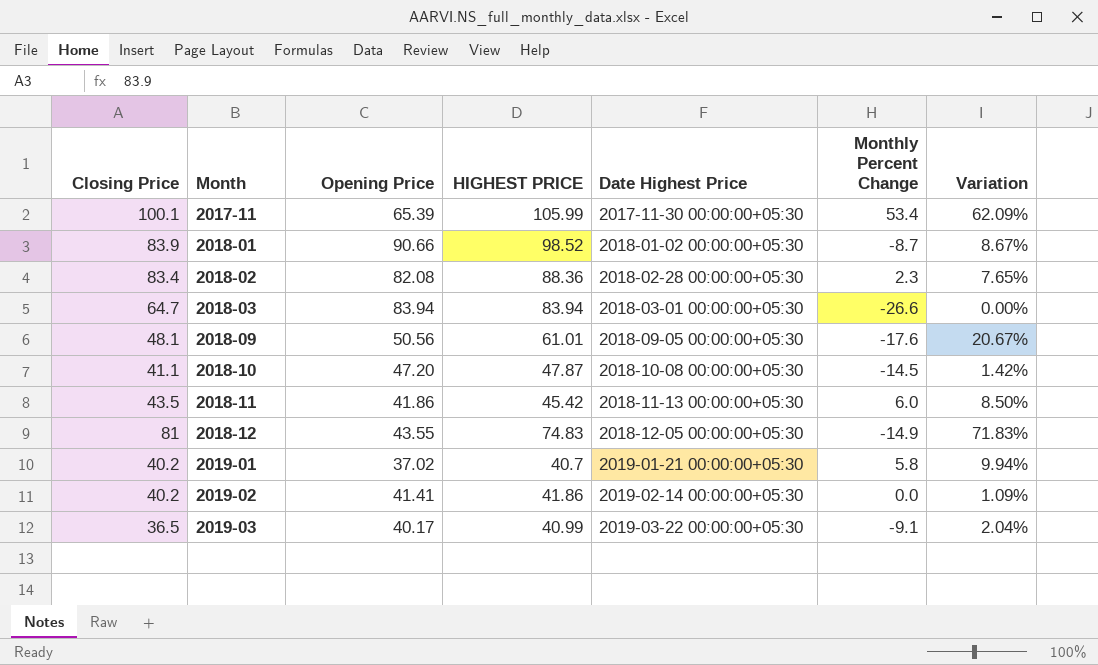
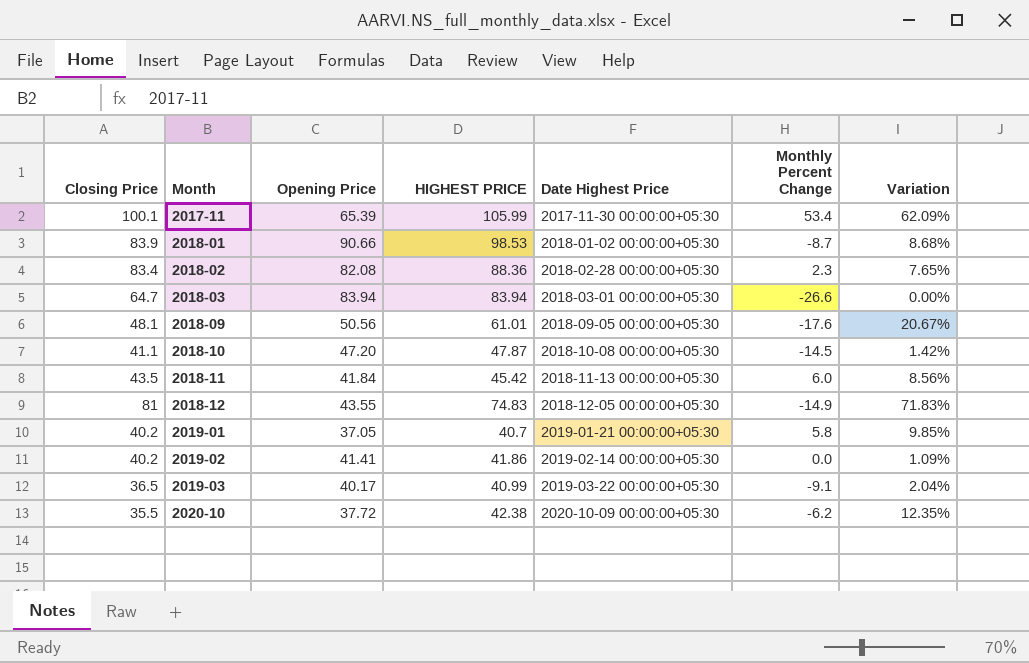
2018-01 | HIGHEST PRICE: 98.52 -> 98.53
2018-01 | Variation: 8.67% -> 8.68%
2018-11 | Opening Price: 41.86 -> 41.84
2018-11 | Variation: 8.50% -> 8.56%
2019-01 | Opening Price: 37.02 -> 37.05
2019-01 | Variation: 9.94% -> 9.85%
row 2020-10: none -> 35.5 | 37.72 | 42.38 | 2020-10-09 00:00:00+05:30 | -6.2 | 12.35%

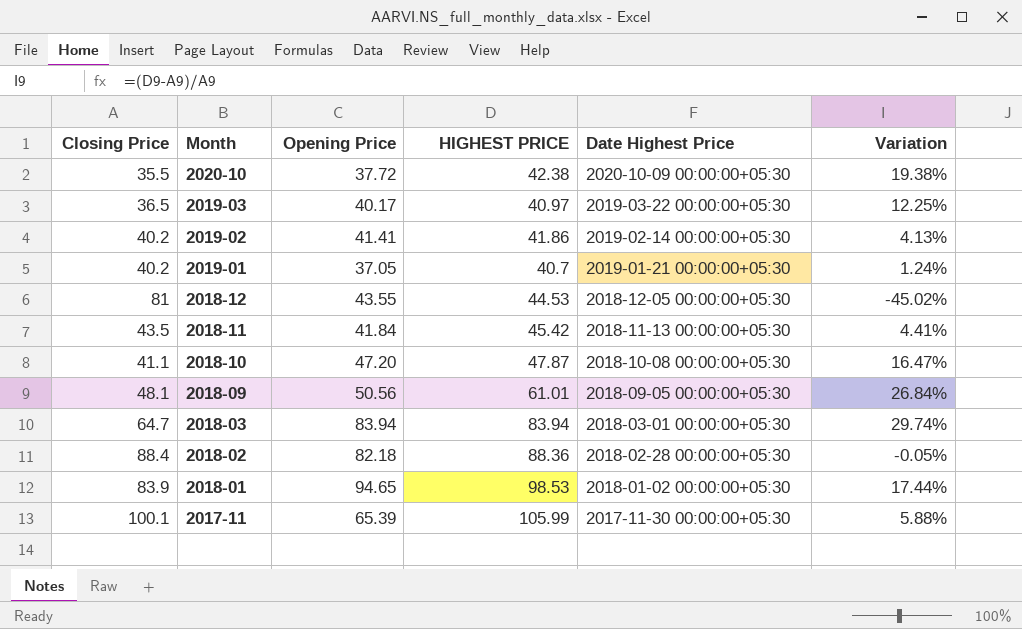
row order: Month ascending -> Month descending
column Monthly Percent Change | position: 6 -> none
column Variation | formula: ([HIGHEST PRICE] - [Opening Price]) / [Opening Price] -> ([HIGHEST PRICE] - [Closing Price]) / [Closing Price]
2019-03 | HIGHEST PRICE: 40.99 -> 40.97
2018-12 | HIGHEST PRICE: 74.83 -> 44.53
2018-02 | Closing Price: 83.4 -> 88.4
2018-02 | Opening Price: 82.08 -> 82.18
2018-01 | Opening Price: 90.66 -> 94.65

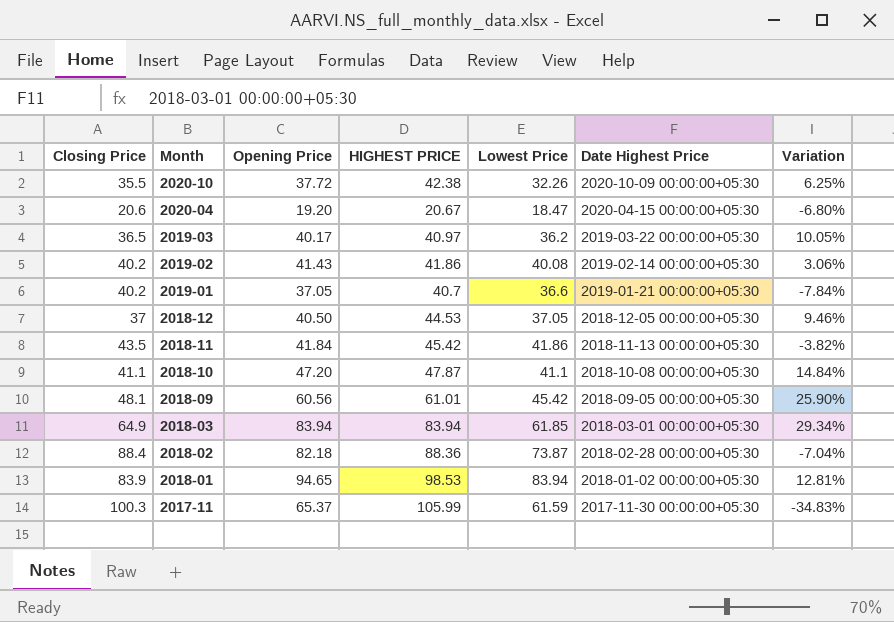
column Lowest Price | position: none -> 5
column Variation | formula: ([HIGHEST PRICE] - [Closing Price]) / [Closing Price] -> ([Opening Price] - [Closing Price]) / [Closing Price]
row 2020-04: none -> 20.6 | 19.20 | 20.67 | 18.47 | 2020-04-15 00:00:00+05:30 | -6.80%
2019-02 | Opening Price: 41.41 -> 41.43
2018-12 | Closing Price: 81 -> 37
2018-12 | Opening Price: 43.55 -> 40.50
2018-09 | Opening Price: 50.56 -> 60.56
2018-03 | Closing Price: 64.7 -> 64.9
2017-11 | Closing Price: 100.1 -> 100.3
2017-11 | Opening Price: 65.39 -> 65.37

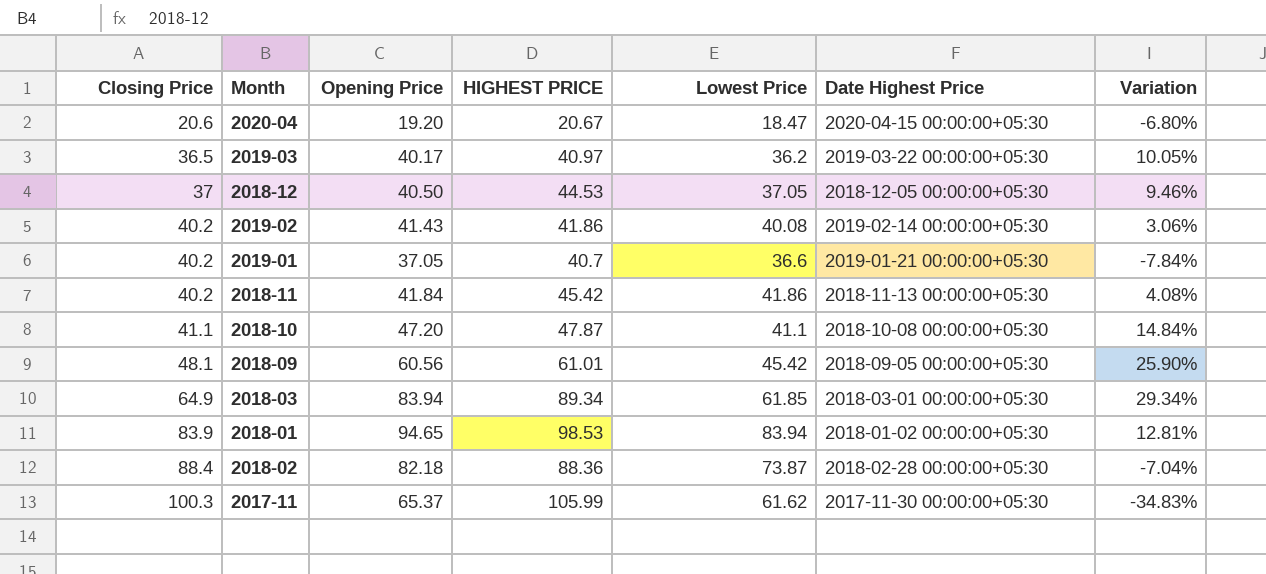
row order: Month descending -> Closing Price ascending
row 2020-10: 35.5 | 37.72 | 42.38 | 32.26 | 2020-10-09 00:00:00+05:30 | 6.25% -> none
2018-11 | Closing Price: 43.5 -> 40.2
2018-11 | Variation: -3.82% -> 4.08%
2018-03 | HIGHEST PRICE: 83.94 -> 89.34
2017-11 | Lowest Price: 61.59 -> 61.62

